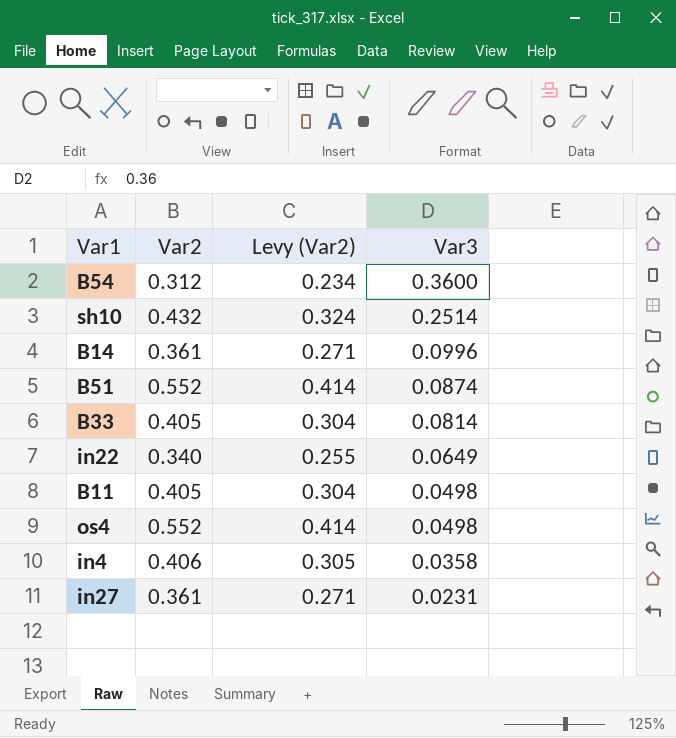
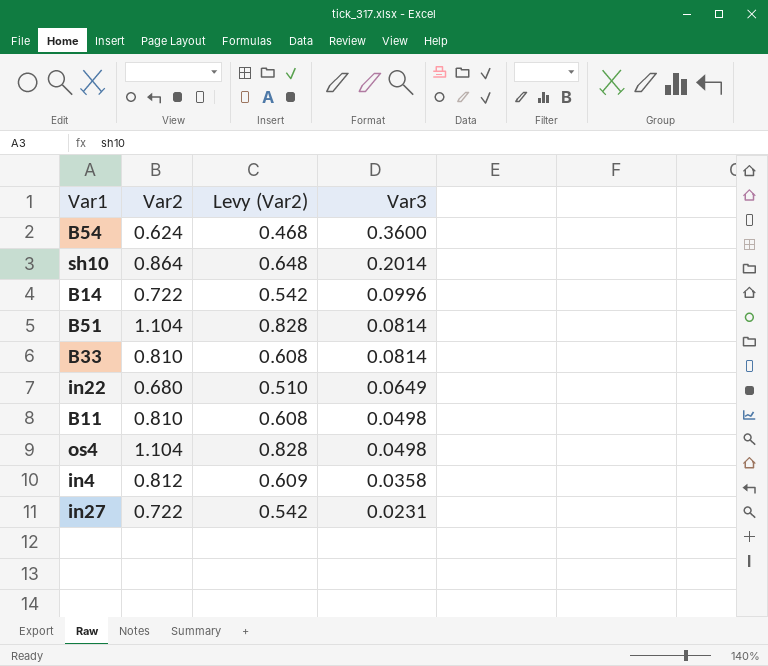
B54 | Var2: 0.312 -> 0.624
B54 | Levy (Var2): 0.234 -> 0.468
sh10 | Var2: 0.432 -> 0.864
sh10 | Levy (Var2): 0.324 -> 0.648
sh10 | Var3: 0.2514 -> 0.2014
B14 | Var2: 0.361 -> 0.722
B14 | Levy (Var2): 0.271 -> 0.542
B51 | Var2: 0.552 -> 1.104
B51 | Levy (Var2): 0.414 -> 0.828
B51 | Var3: 0.0874 -> 0.0814
B33 | Var2: 0.405 -> 0.810
B33 | Levy (Var2): 0.304 -> 0.608
in22 | Var2: 0.340 -> 0.680
in22 | Levy (Var2): 0.255 -> 0.510
B11 | Var2: 0.405 -> 0.810
B11 | Levy (Var2): 0.304 -> 0.608
os4 | Var2: 0.552 -> 1.104
os4 | Levy (Var2): 0.414 -> 0.828
in4 | Var2: 0.406 -> 0.812
in4 | Levy (Var2): 0.305 -> 0.609
in27 | Var2: 0.361 -> 0.722
in27 | Levy (Var2): 0.271 -> 0.542

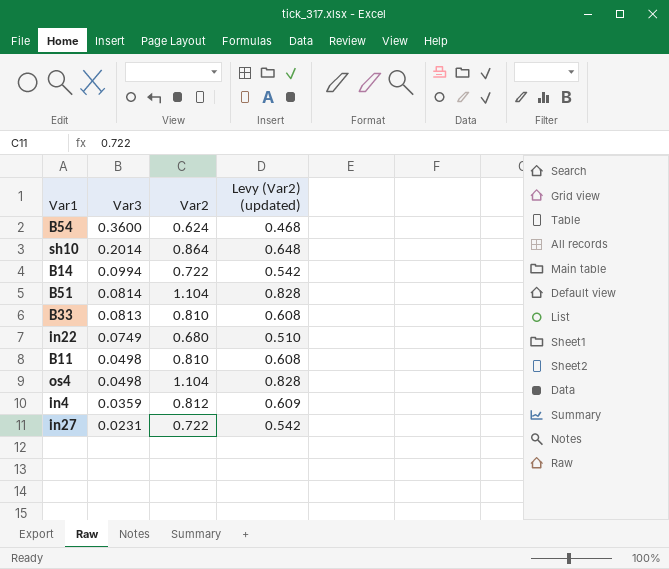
column Var3 | position: 4 -> 2
column name: Levy (Var2) -> Levy (Var2) (updated)
B14 | Var3: 0.0996 -> 0.0994
B33 | Var3: 0.0814 -> 0.0813
in22 | Var3: 0.0649 -> 0.0749
in4 | Var3: 0.0358 -> 0.0359

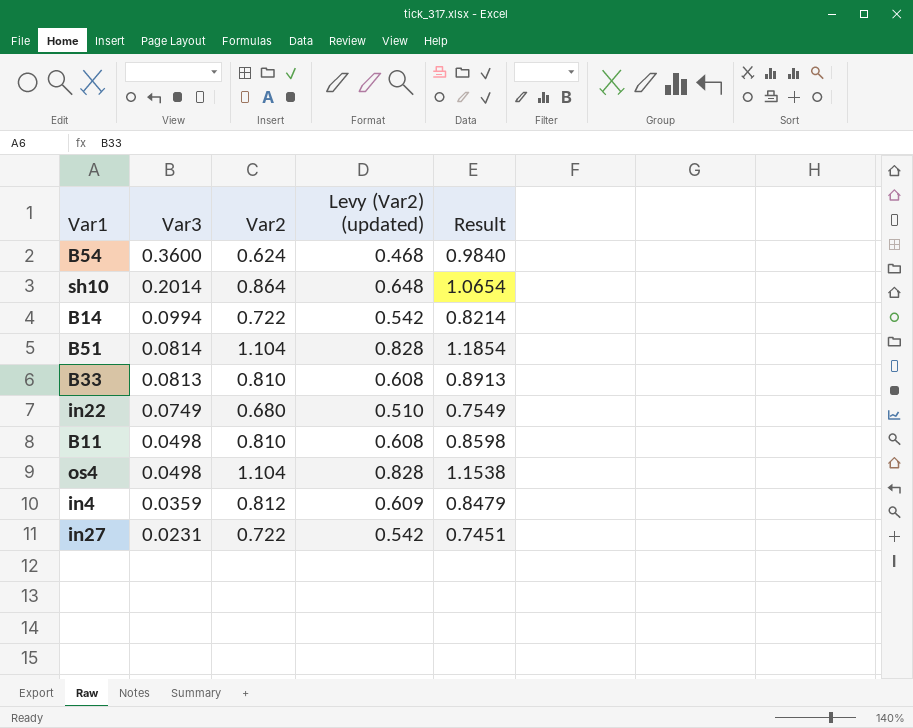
column Result | formula: none -> [Var3] + [Var2]

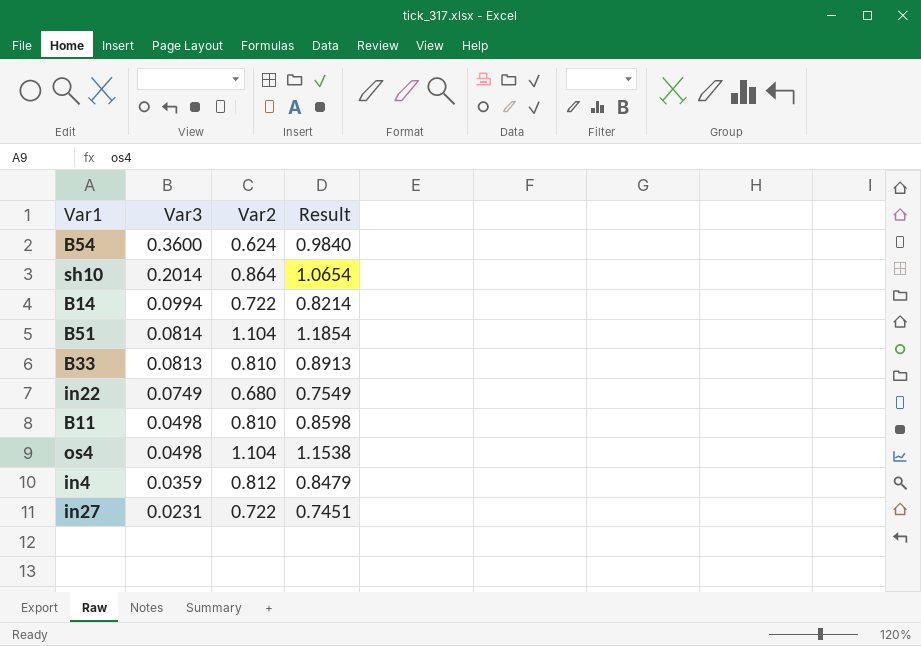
column Levy (Var2) (updated) | formula: [Var2] * 0.75 -> none

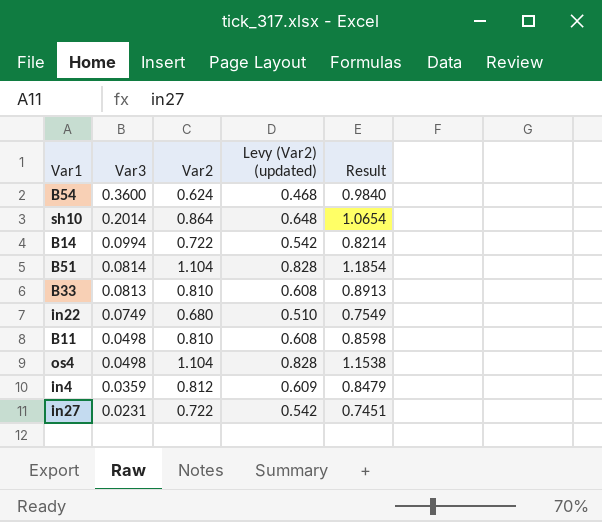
column Levy (Var2) (updated) | formula: none -> [Var2] * 0.75

